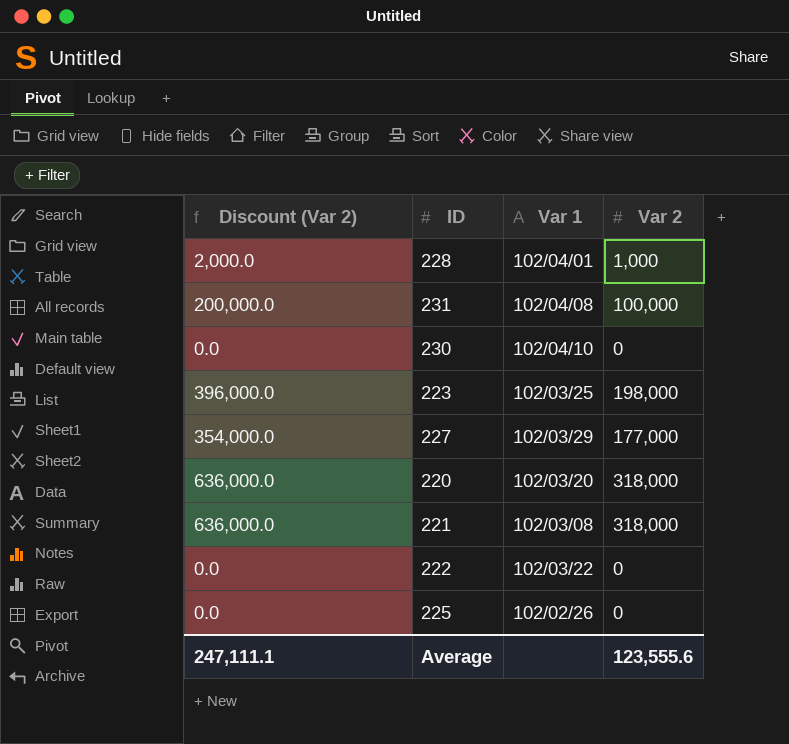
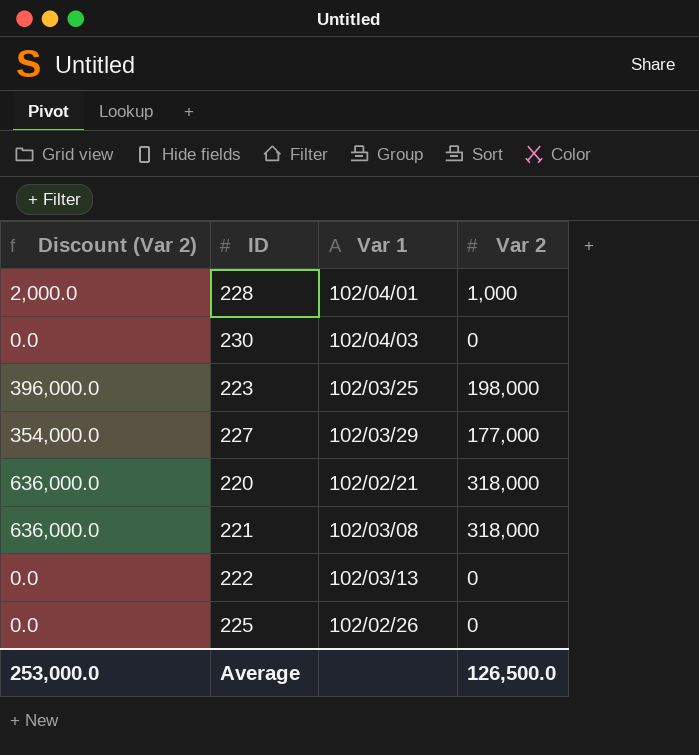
row 231: 200,000.0 | 102/04/08 | 100,000 -> none
230 | Var 1: 102/04/10 -> 102/04/03
220 | Var 1: 102/03/20 -> 102/02/21
222 | Var 1: 102/03/22 -> 102/03/13
Average | Discount (Var 2): 247,111.1 -> 253,000.0
Average | Var 2: 123,555.6 -> 126,500.0

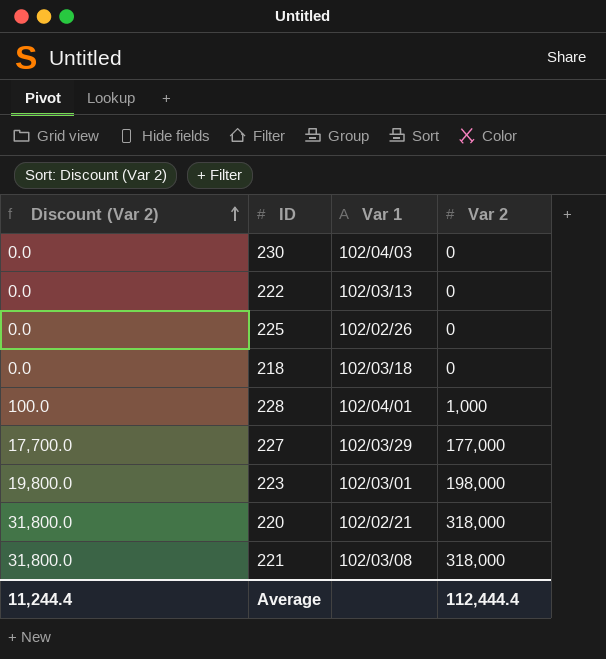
row order: none -> Discount (Var 2) ascending
column Discount (Var 2) | formula: [Var 2] * 2 -> [Var 2] * 0.1
row 218: none -> 0.0 | 102/03/18 | 0
223 | Var 1: 102/03/25 -> 102/03/01
Average | Discount (Var 2): 253,000.0 -> 11,244.4
Average | Var 2: 126,500.0 -> 112,444.4

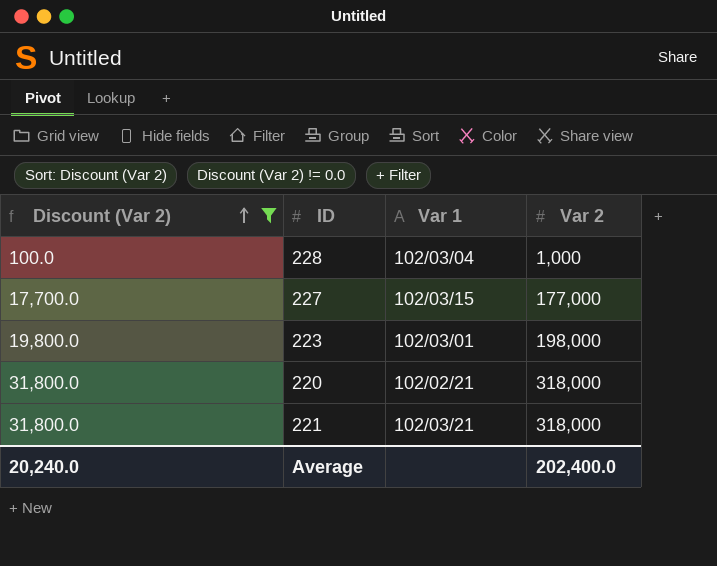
filter: none -> Discount (Var 2) != 0.0
228 | Var 1: 102/04/01 -> 102/03/04
227 | Var 1: 102/03/29 -> 102/03/15
221 | Var 1: 102/03/08 -> 102/03/21
Average | Discount (Var 2): 11,244.4 -> 20,240.0
Average | Var 2: 112,444.4 -> 202,400.0

